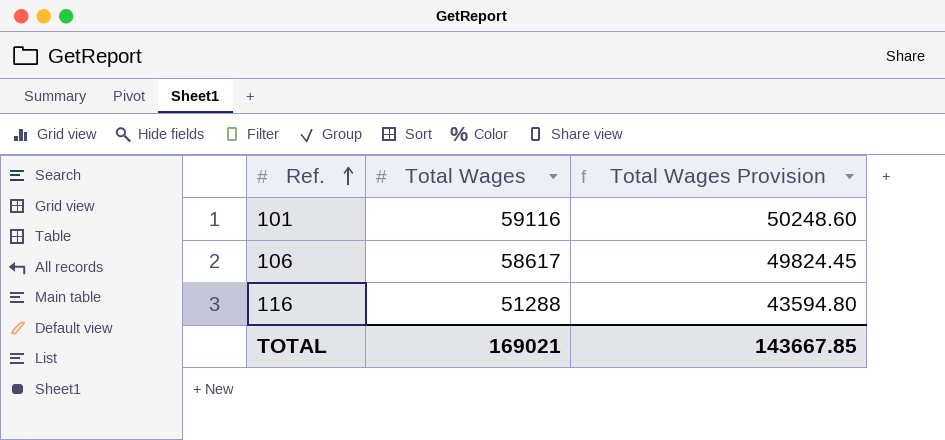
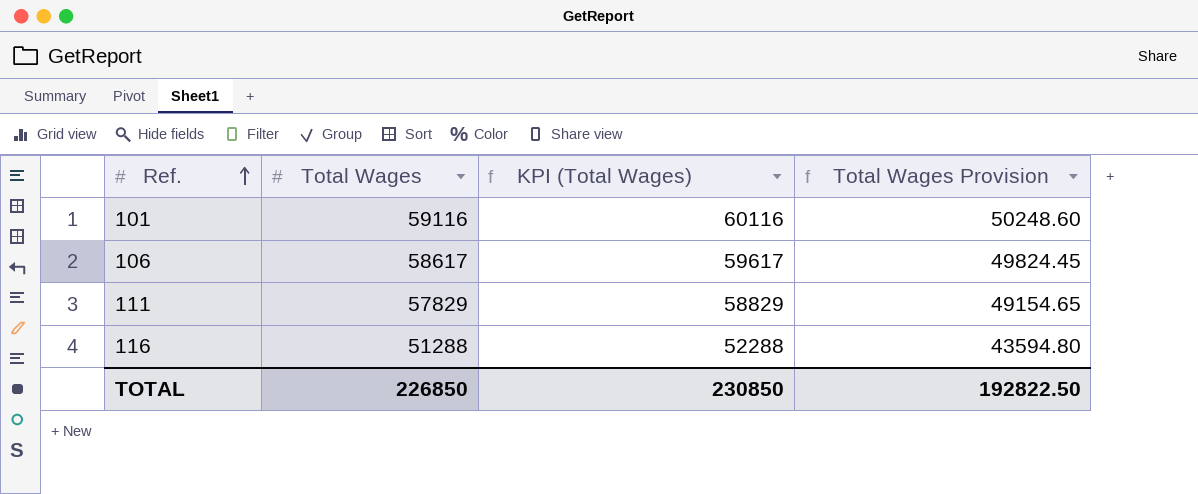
column KPI (Total Wages) | formula: none -> [Total Wages] + 1000
row 111: none -> 57829 | 58829 | 49154.65
TOTAL | Total Wages: 169021 -> 226850
TOTAL | Total Wages Provision: 143667.85 -> 192822.50

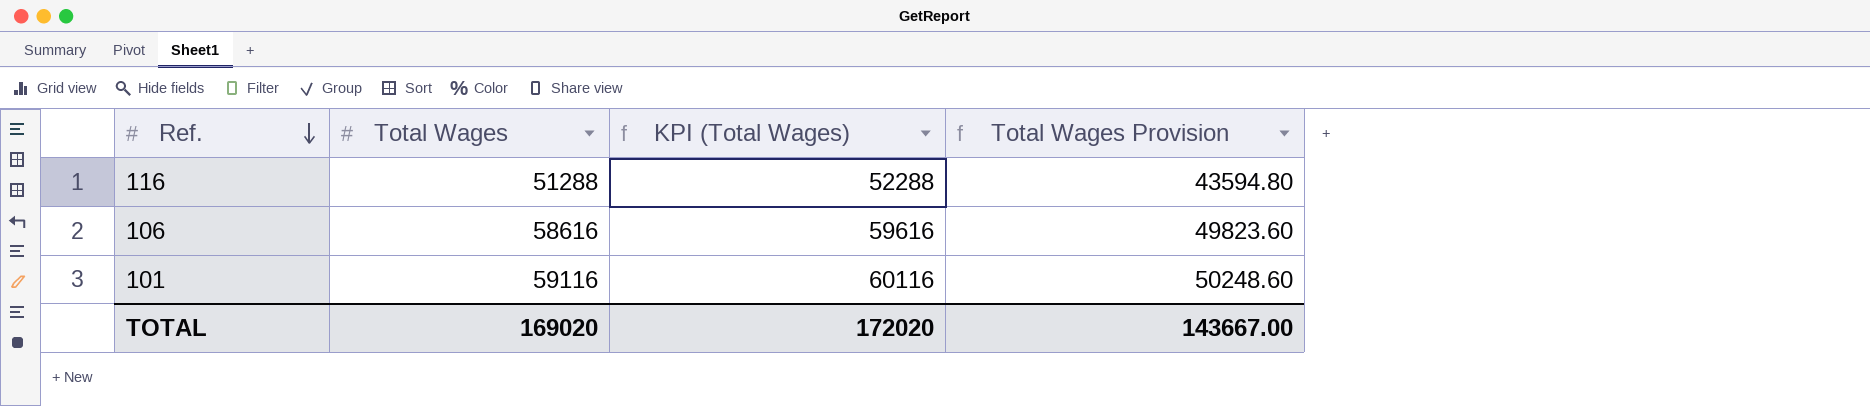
row order: Ref. ascending -> Ref. descending
row 111: 57829 | 58829 | 49154.65 -> none
106 | Total Wages: 58617 -> 58616
106 | KPI (Total Wages): 59617 -> 59616
106 | Total Wages Provision: 49824.45 -> 49823.60
TOTAL | Total Wages: 226850 -> 169020
TOTAL | KPI (Total Wages): 230850 -> 172020
TOTAL | Total Wages Provision: 192822.50 -> 143667.00

